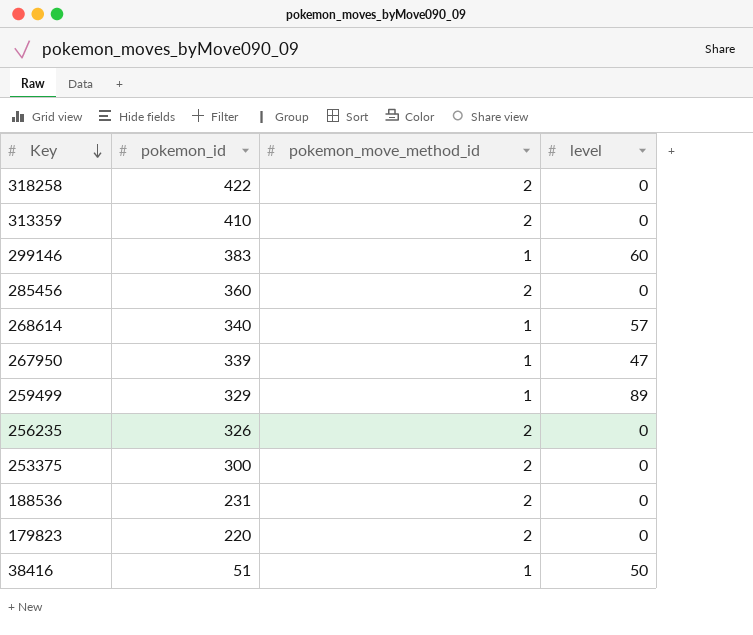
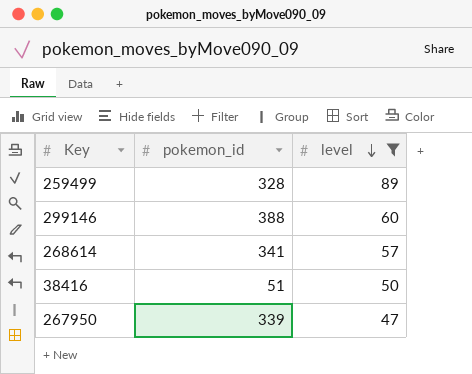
filter: none -> level != 0
row order: Key descending -> level descending
column pokemon_move_method_id | position: 3 -> none
259499 | pokemon_id: 329 -> 328
299146 | pokemon_id: 383 -> 388
268614 | pokemon_id: 340 -> 341

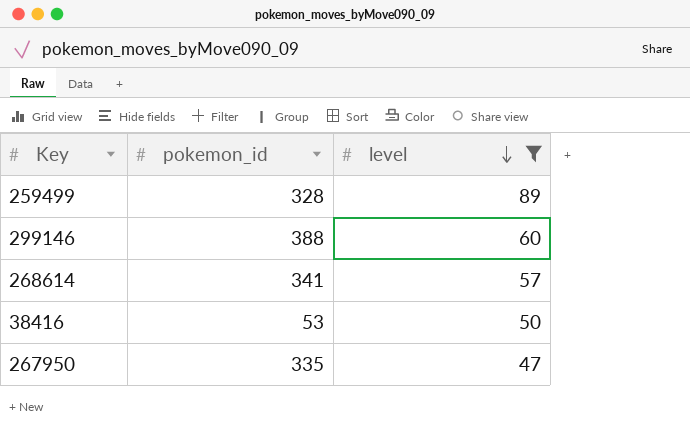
38416 | pokemon_id: 51 -> 53
267950 | pokemon_id: 339 -> 335

